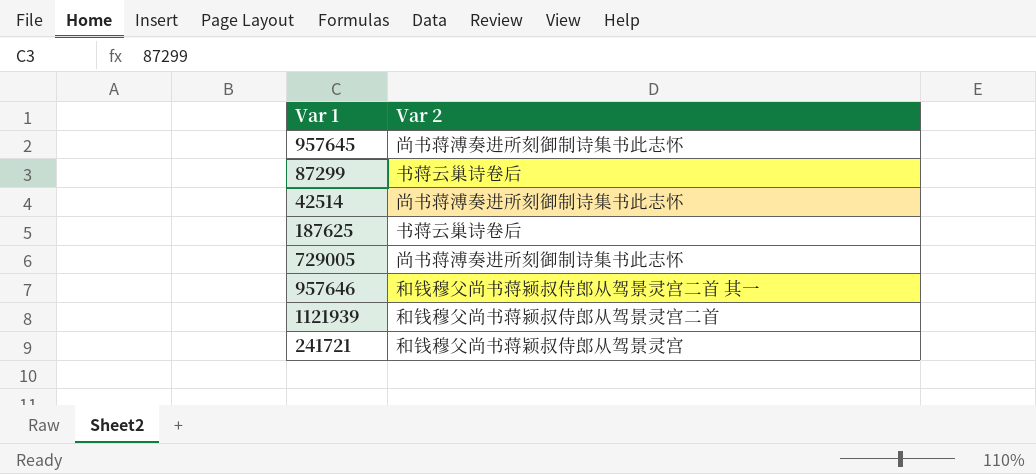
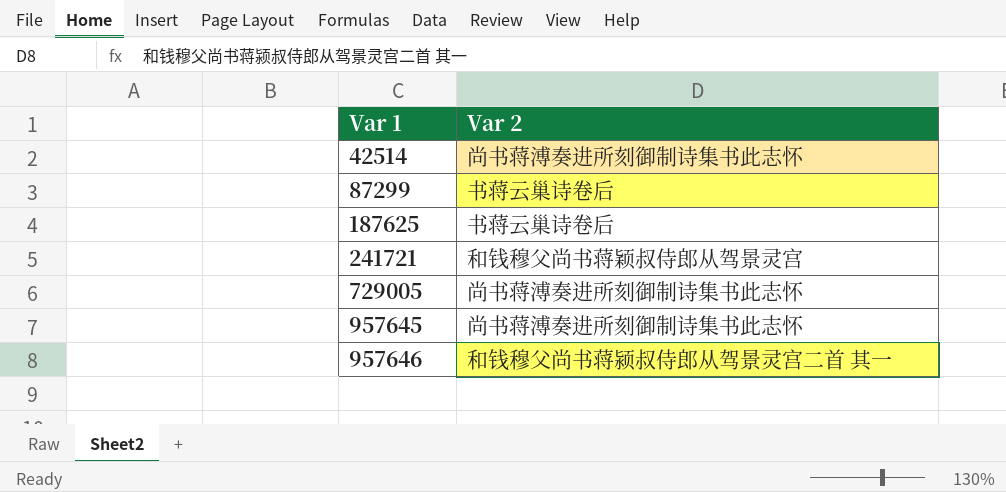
row order: none -> Var 1 ascending
row 1121939: 和钱穆父尚书蒋颍叔侍郎从驾景灵宫二首 -> none

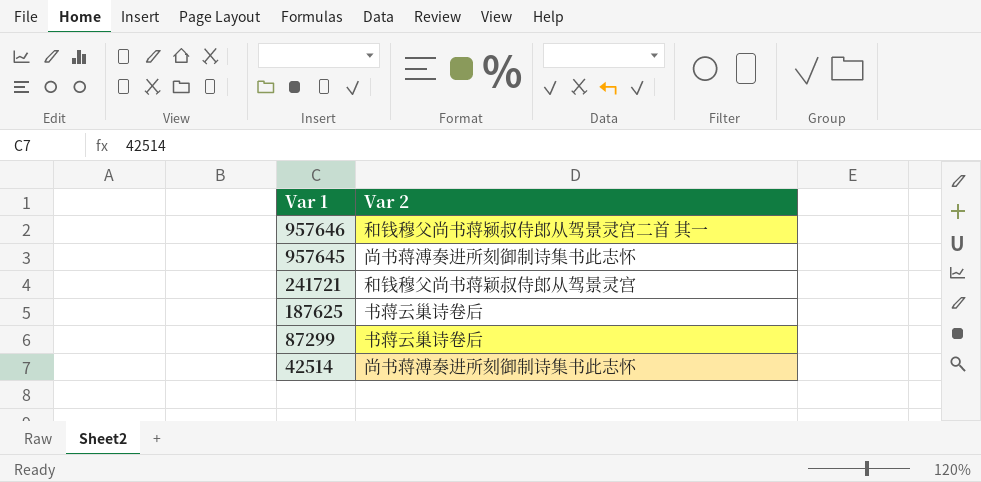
row order: Var 1 ascending -> Var 1 descending
row 729005: 尚书蒋溥奏进所刻御制诗集书此志怀 -> none

